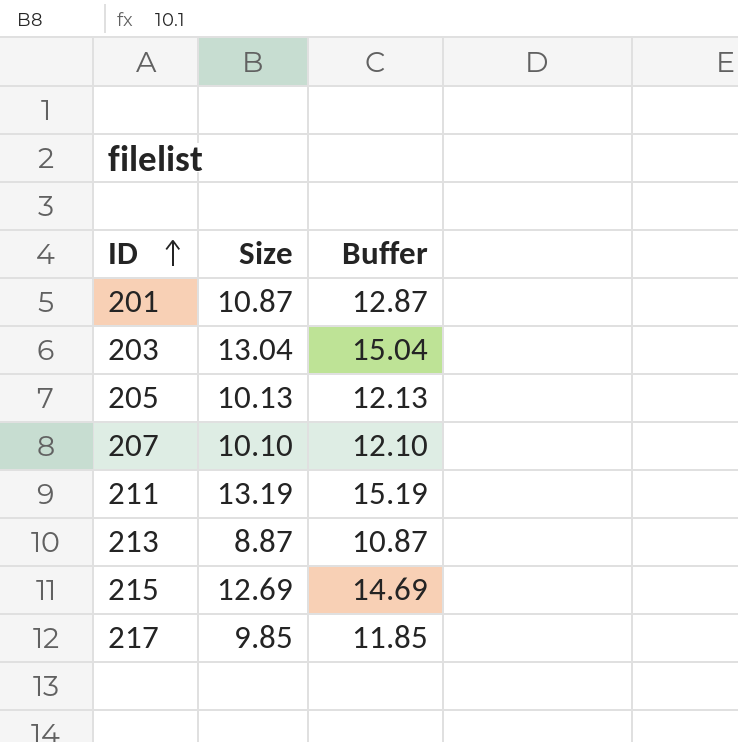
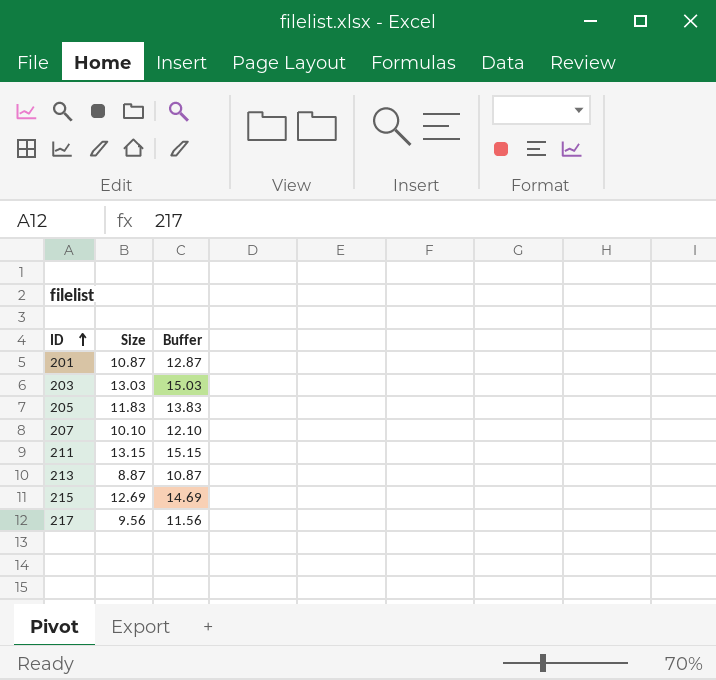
203 | Size: 13.04 -> 13.03
203 | Buffer: 15.04 -> 15.03
205 | Size: 10.13 -> 11.83
205 | Buffer: 12.13 -> 13.83
211 | Size: 13.19 -> 13.15
211 | Buffer: 15.19 -> 15.15
217 | Size: 9.85 -> 9.56
217 | Buffer: 11.85 -> 11.56

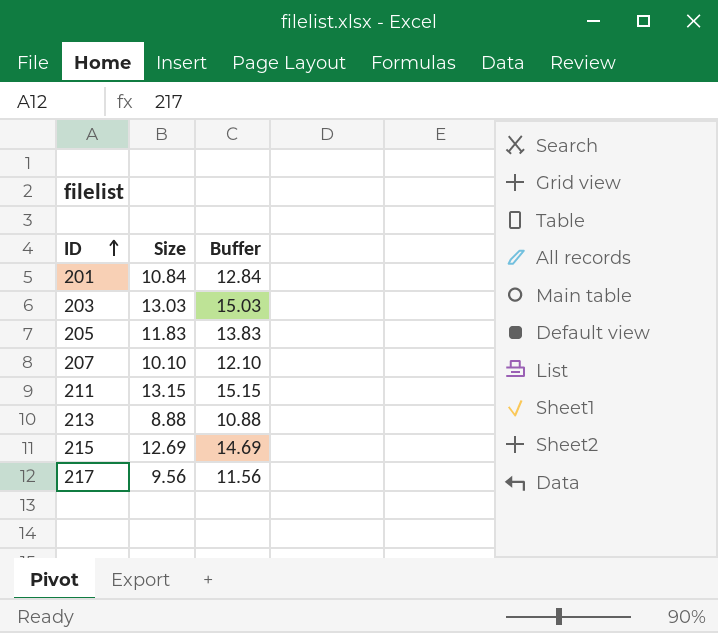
201 | Size: 10.87 -> 10.84
201 | Buffer: 12.87 -> 12.84
213 | Size: 8.87 -> 8.88
213 | Buffer: 10.87 -> 10.88

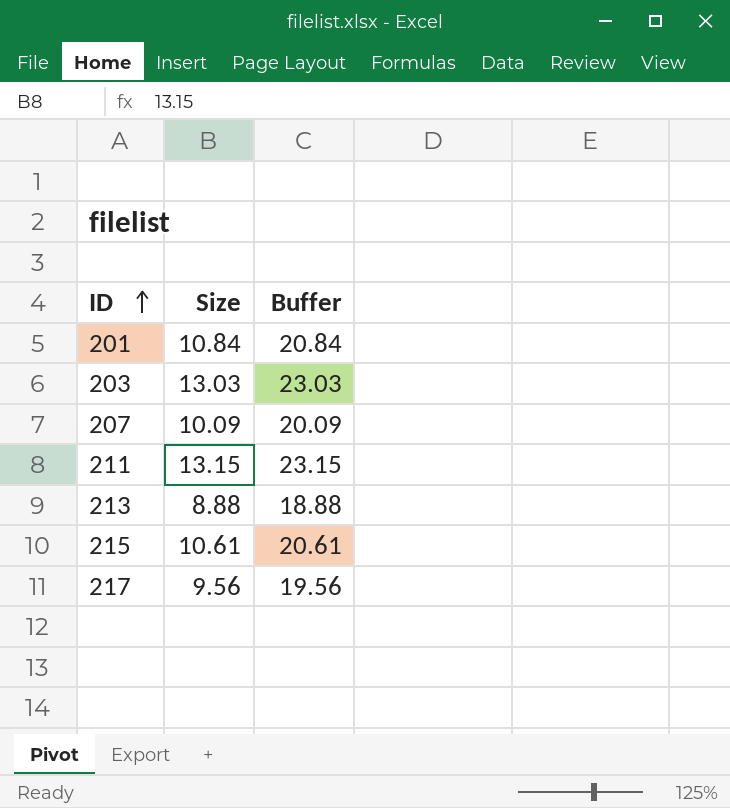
column Buffer | formula: [Size] + 2 -> [Size] + 10
row 205: 11.83 | 13.83 -> none
207 | Size: 10.10 -> 10.09
215 | Size: 12.69 -> 10.61

